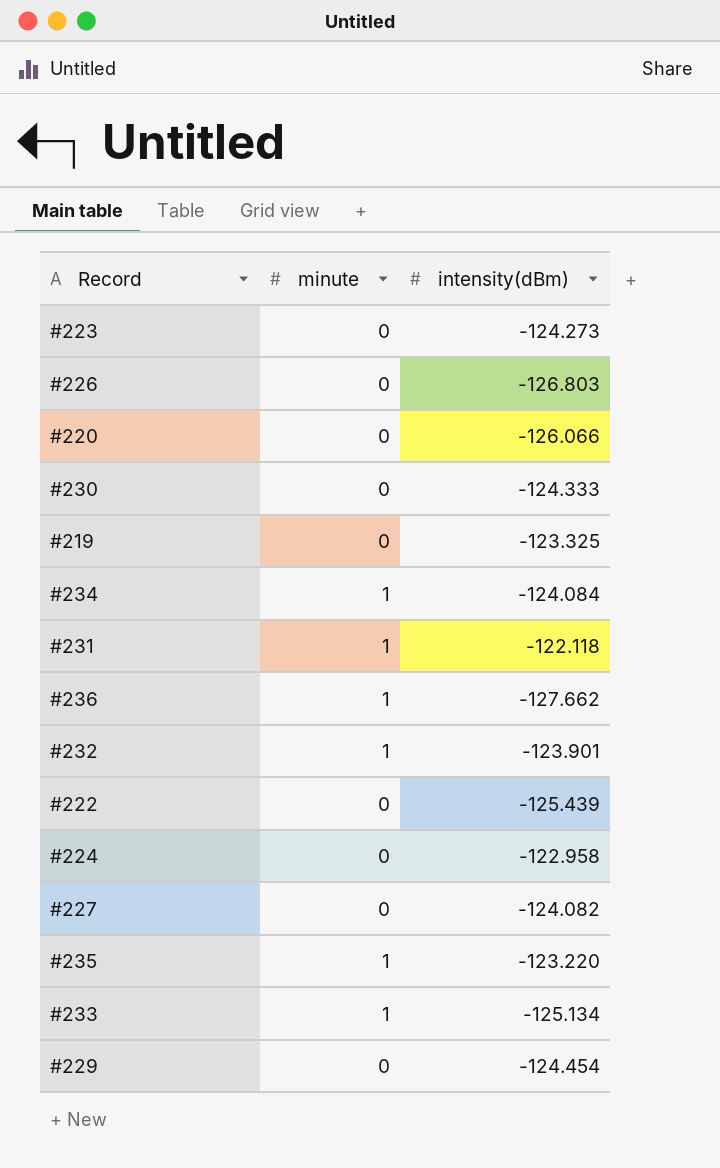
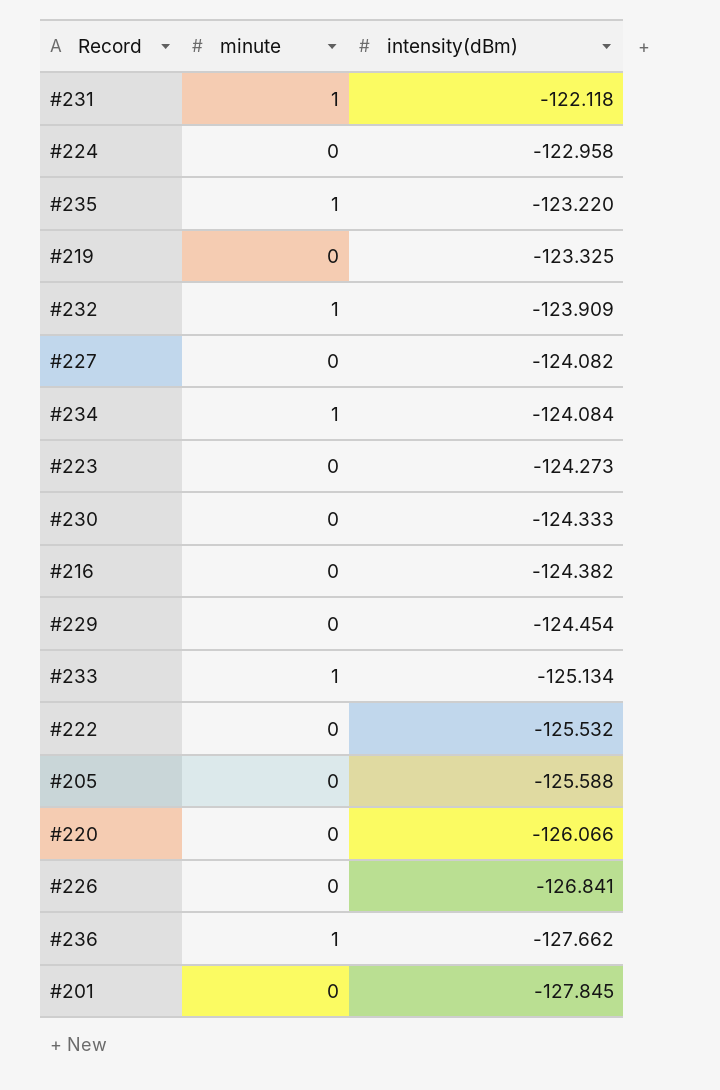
row order: none -> intensity(dBm) descending
#232 | intensity(dBm): -123.901 -> -123.909
row #216: none -> 0 | -124.382
#222 | intensity(dBm): -125.439 -> -125.532
row #205: none -> 0 | -125.588
#226 | intensity(dBm): -126.803 -> -126.841
row #201: none -> 0 | -127.845

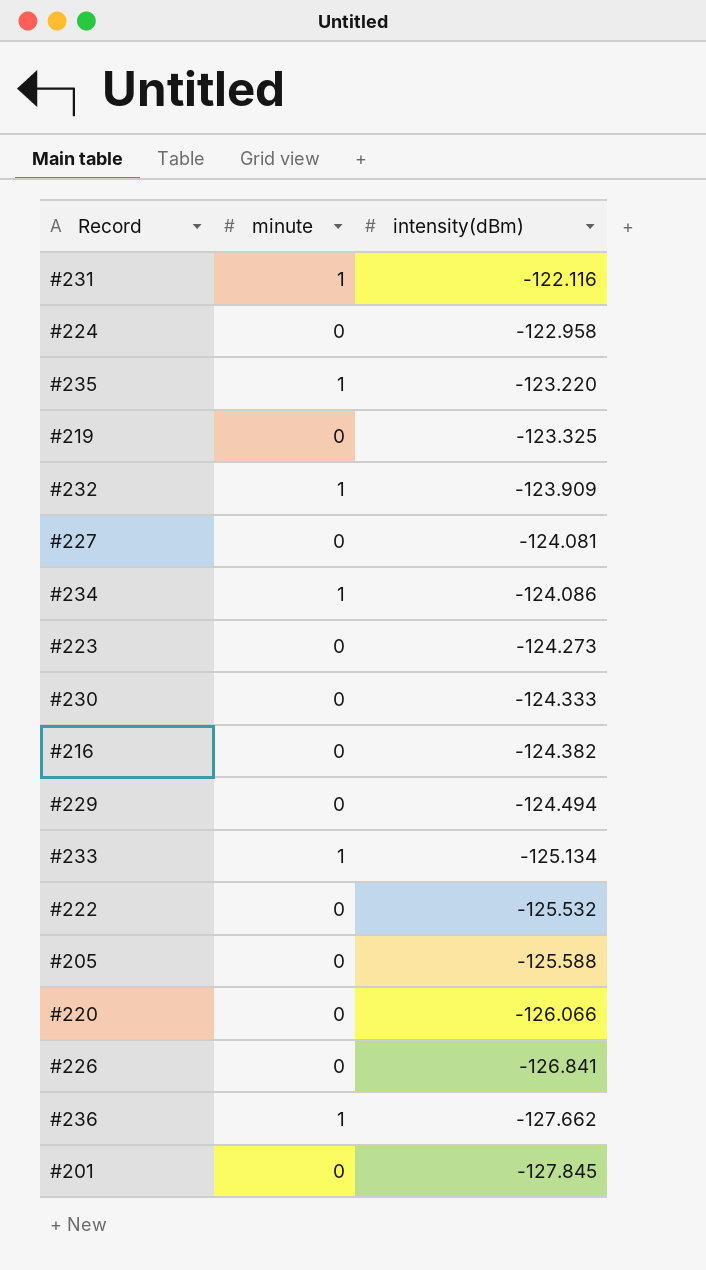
#231 | intensity(dBm): -122.118 -> -122.116
#227 | intensity(dBm): -124.082 -> -124.081
#234 | intensity(dBm): -124.084 -> -124.086
#229 | intensity(dBm): -124.454 -> -124.494

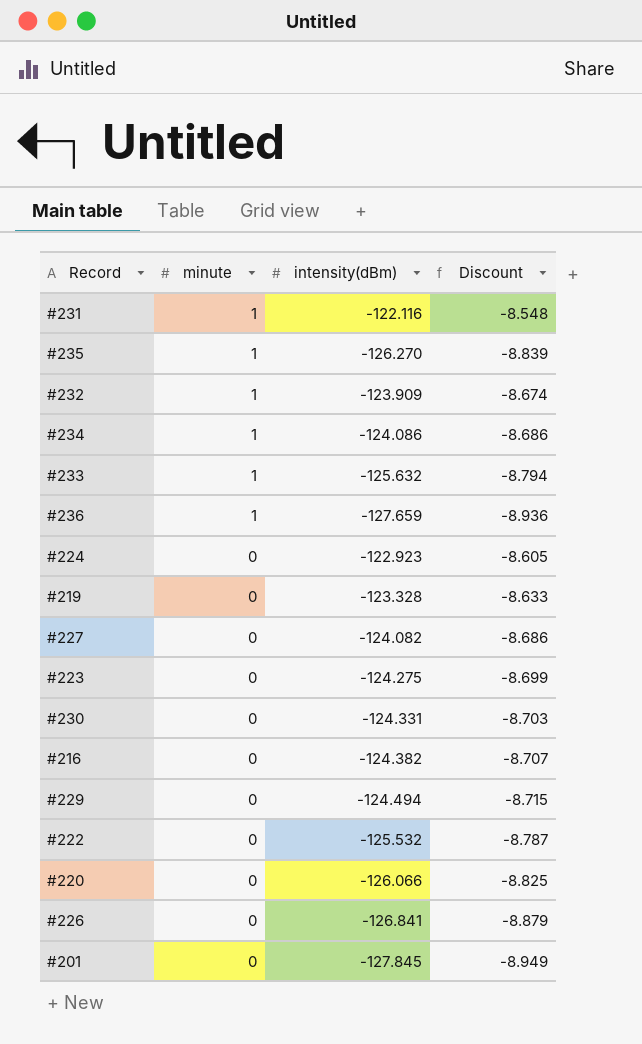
row order: intensity(dBm) descending -> minute descending
column Discount | formula: none -> [intensity(dBm)] * 0.07
row #205: 0 | -125.588 -> none
#235 | intensity(dBm): -123.220 -> -126.270
#233 | intensity(dBm): -125.134 -> -125.632
#236 | intensity(dBm): -127.662 -> -127.659
#224 | intensity(dBm): -122.958 -> -122.923
#219 | intensity(dBm): -123.325 -> -123.328
#227 | intensity(dBm): -124.081 -> -124.082
#223 | intensity(dBm): -124.273 -> -124.275
#230 | intensity(dBm): -124.333 -> -124.331

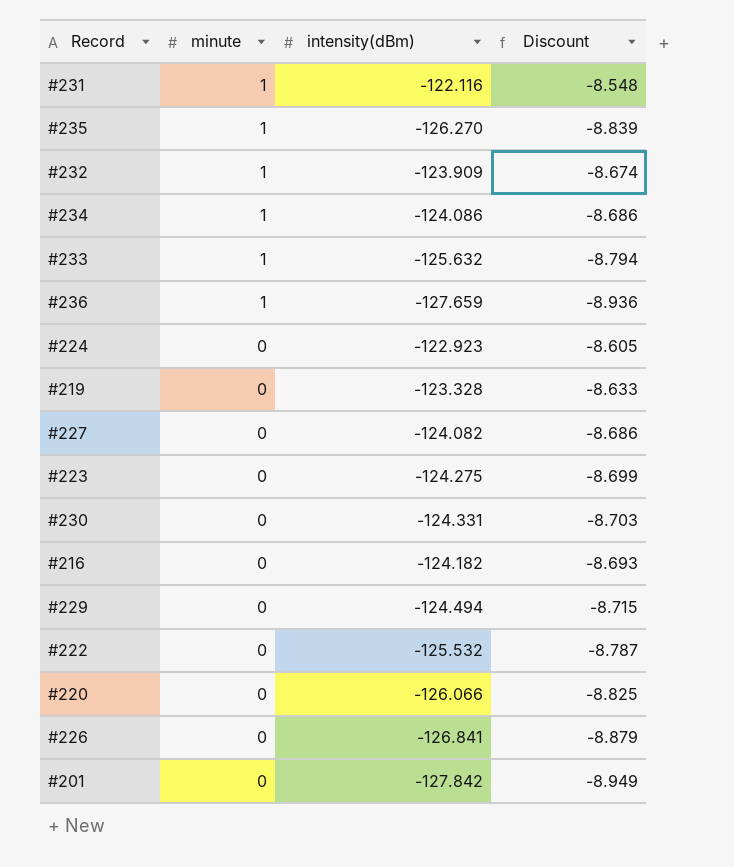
#216 | intensity(dBm): -124.382 -> -124.182
#216 | Discount: -8.707 -> -8.693
#201 | intensity(dBm): -127.845 -> -127.842

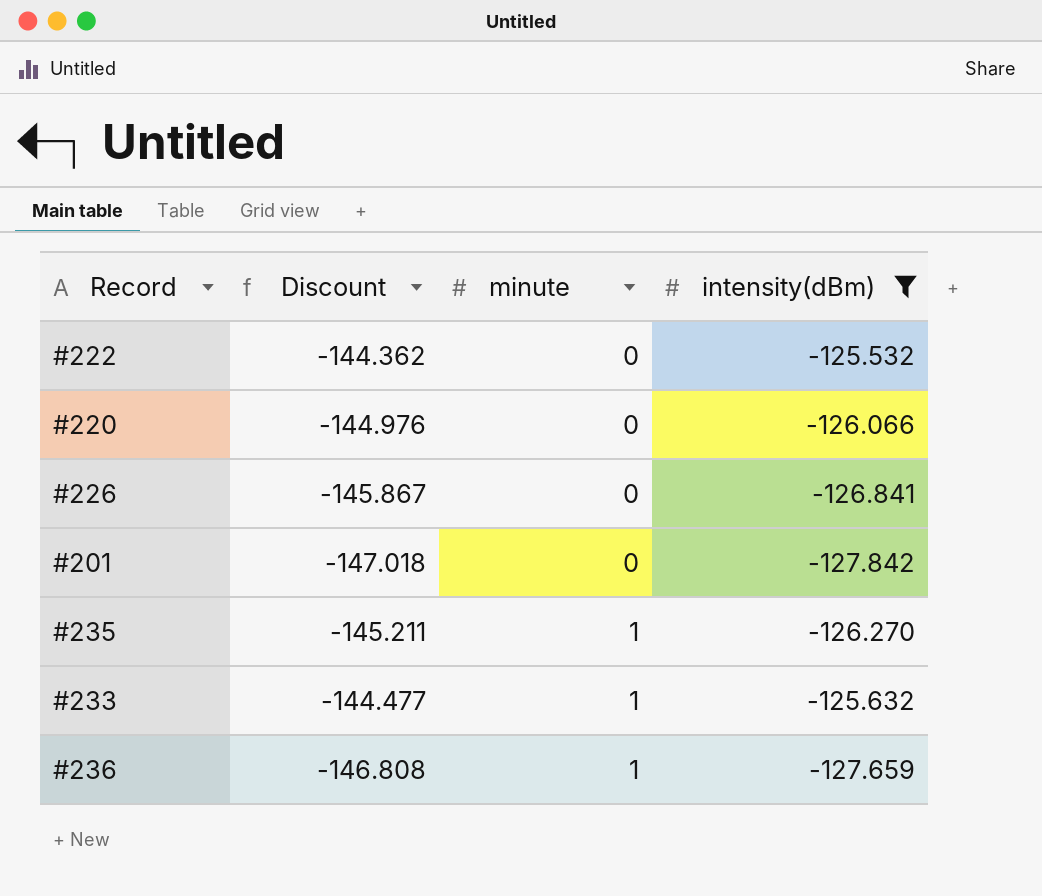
filter: none -> intensity(dBm) <= -125.532
row order: minute descending -> minute ascending
column Discount | formula: [intensity(dBm)] * 0.07 -> [intensity(dBm)] * 1.15
column Discount | position: 4 -> 2

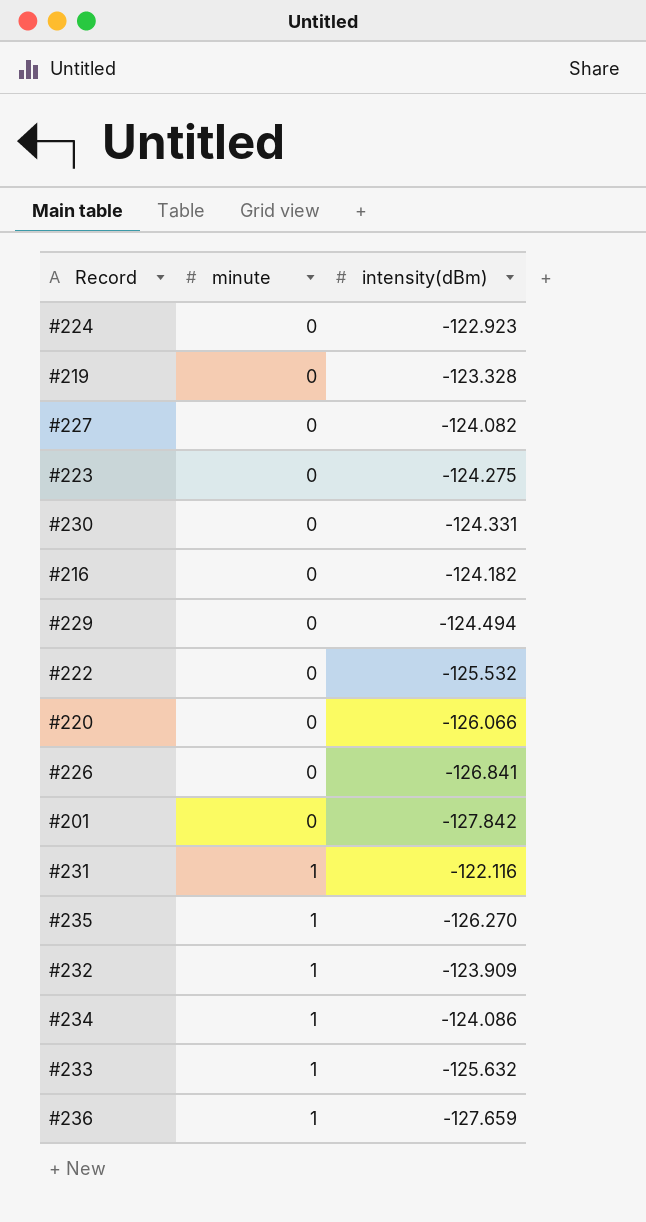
filter: intensity(dBm) <= -125.532 -> none
column Discount | formula: [intensity(dBm)] * 1.15 -> none

